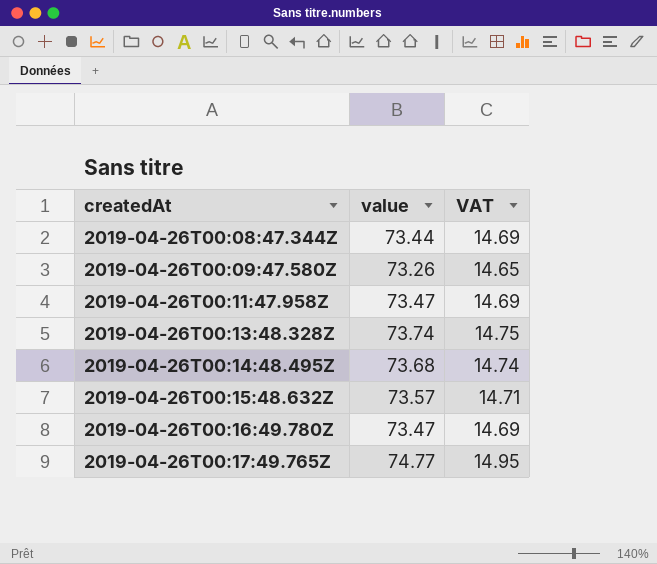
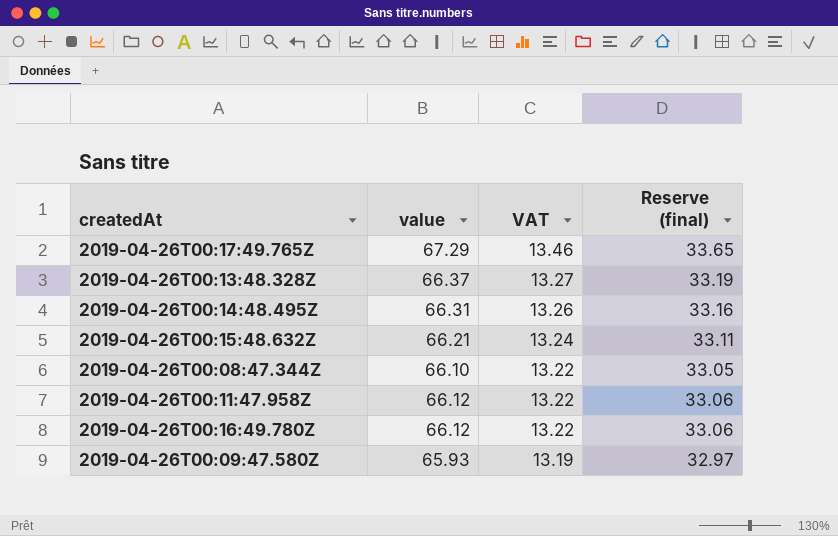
row order: createdAt ascending -> VAT descending
column Reserve (final) | formula: none -> [value] * 0.5
2019-04-26T00:17:49.765Z | value: 74.77 -> 67.29
2019-04-26T00:17:49.765Z | VAT: 14.95 -> 13.46
2019-04-26T00:13:48.328Z | value: 73.74 -> 66.37
2019-04-26T00:13:48.328Z | VAT: 14.75 -> 13.27
2019-04-26T00:14:48.495Z | value: 73.68 -> 66.31
2019-04-26T00:14:48.495Z | VAT: 14.74 -> 13.26
2019-04-26T00:15:48.632Z | value: 73.57 -> 66.21
2019-04-26T00:15:48.632Z | VAT: 14.71 -> 13.24
2019-04-26T00:08:47.344Z | value: 73.44 -> 66.10
2019-04-26T00:08:47.344Z | VAT: 14.69 -> 13.22
2019-04-26T00:11:47.958Z | value: 73.47 -> 66.12
2019-04-26T00:11:47.958Z | VAT: 14.69 -> 13.22
2019-04-26T00:16:49.780Z | value: 73.47 -> 66.12
2019-04-26T00:16:49.780Z | VAT: 14.69 -> 13.22
2019-04-26T00:09:47.580Z | value: 73.26 -> 65.93
2019-04-26T00:09:47.580Z | VAT: 14.65 -> 13.19

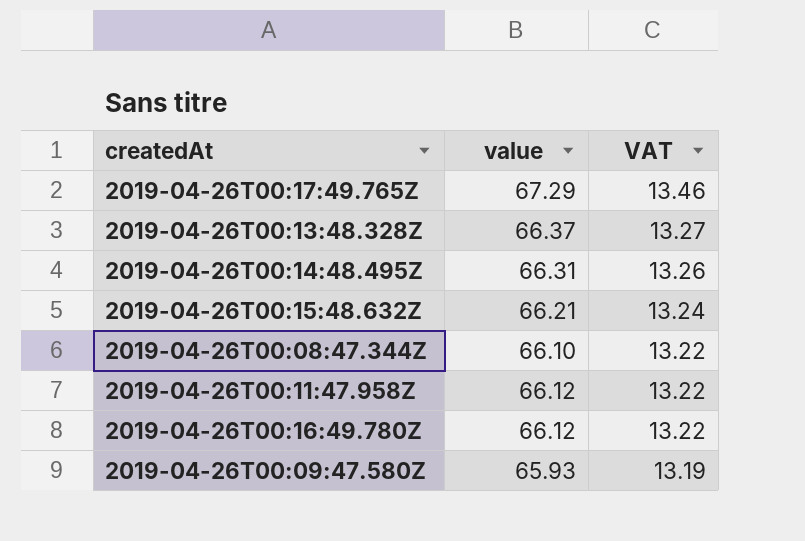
column Reserve (final) | formula: [value] * 0.5 -> none

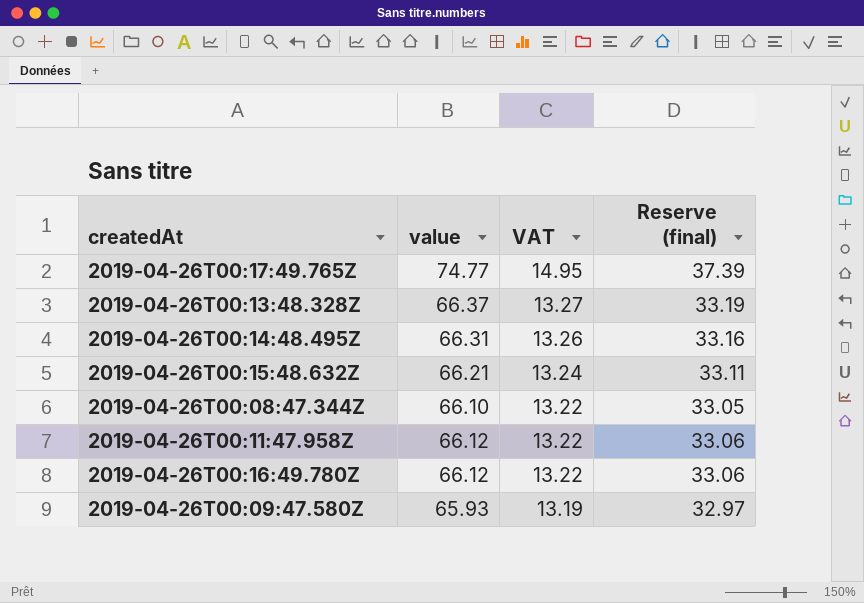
column Reserve (final) | formula: none -> [value] * 0.5
2019-04-26T00:17:49.765Z | value: 67.29 -> 74.77
2019-04-26T00:17:49.765Z | VAT: 13.46 -> 14.95

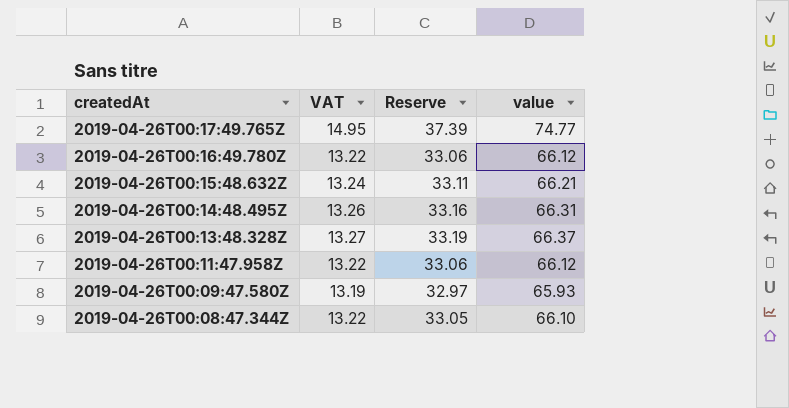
row order: VAT descending -> createdAt descending
column name: Reserve (final) -> Reserve
column value | position: 2 -> 4

